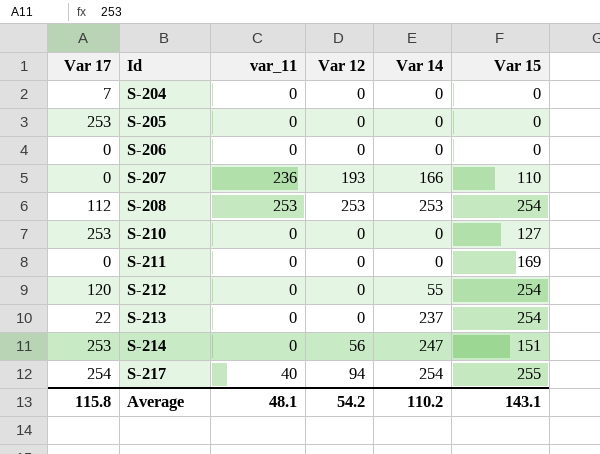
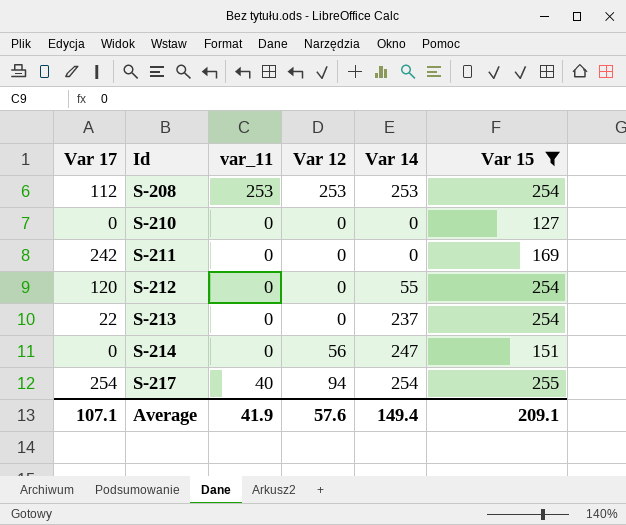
filter: none -> Var 15 >= 127
S-210 | Var 17: 253 -> 0
S-211 | Var 17: 0 -> 242
S-214 | Var 17: 253 -> 0
Average | Var 17: 115.8 -> 107.1
Average | var_11: 48.1 -> 41.9
Average | Var 12: 54.2 -> 57.6
Average | Var 14: 110.2 -> 149.4
Average | Var 15: 143.1 -> 209.1

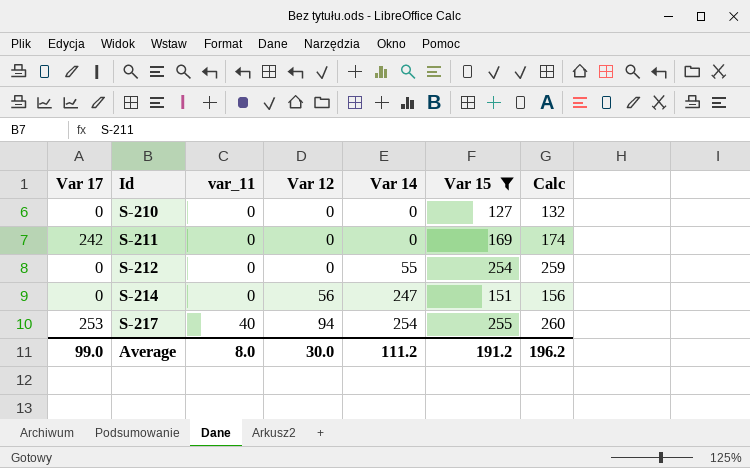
column Calc | formula: none -> [Var 15] + 5
row S-208: 112 | 253 | 253 | 253 | 254 -> none
row S-213: 22 | 0 | 0 | 237 | 254 -> none
S-212 | Var 17: 120 -> 0
S-217 | Var 17: 254 -> 253
Average | Var 17: 107.1 -> 99.0
Average | var_11: 41.9 -> 8.0
Average | Var 12: 57.6 -> 30.0
Average | Var 14: 149.4 -> 111.2
Average | Var 15: 209.1 -> 191.2

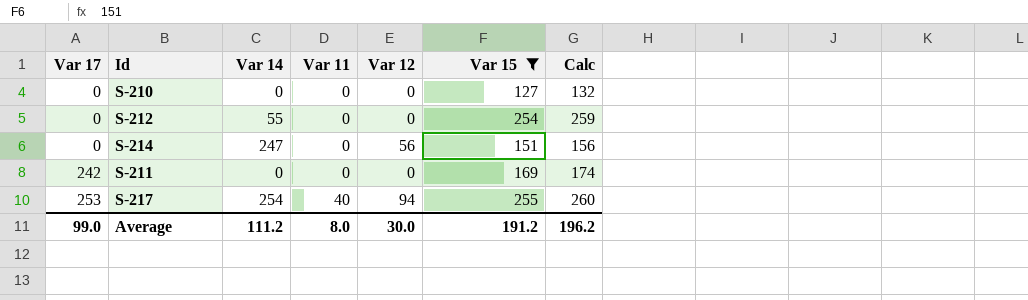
row order: Id ascending -> Var 17 ascending
column Var 14 | position: 5 -> 3
column name: var_11 -> Var 11

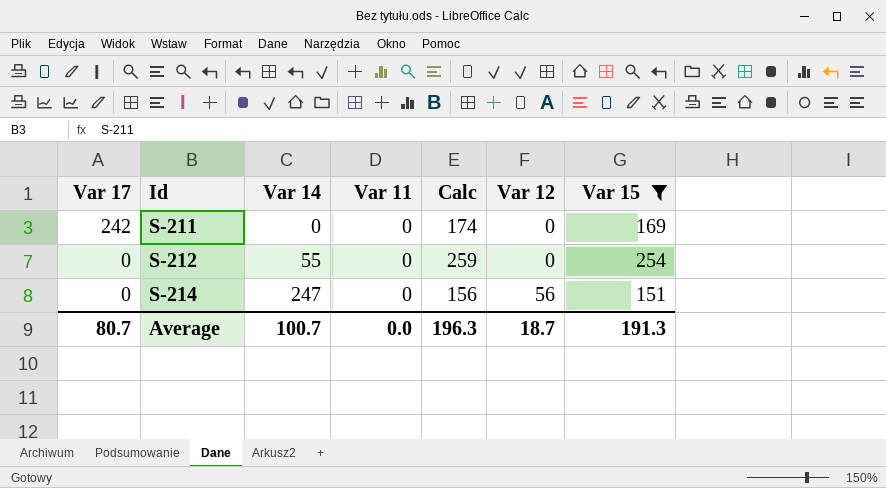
row order: Var 17 ascending -> Var 17 descending
column Calc | position: 7 -> 5
row S-210: 0 | 0 | 0 | 0 | 127 | 132 -> none
row S-217: 253 | 254 | 40 | 94 | 255 | 260 -> none
Average | Var 17: 99.0 -> 80.7
Average | Var 14: 111.2 -> 100.7
Average | Var 11: 8.0 -> 0.0
Average | Calc: 196.2 -> 196.3
Average | Var 12: 30.0 -> 18.7
Average | Var 15: 191.2 -> 191.3

